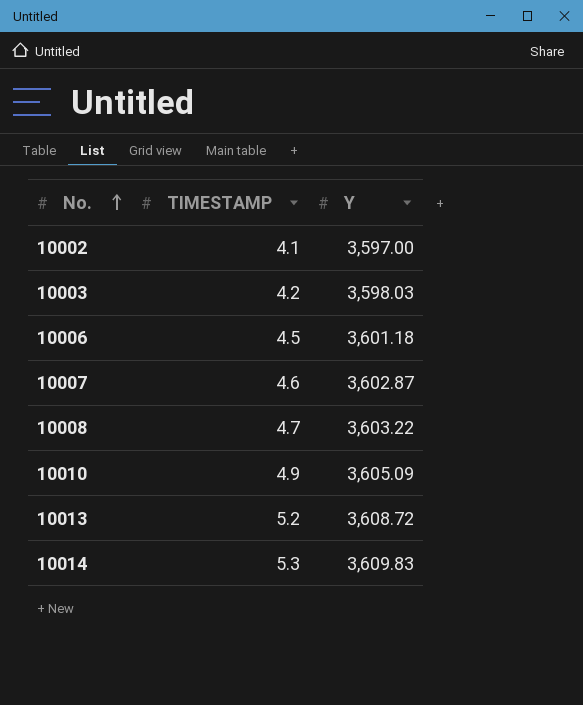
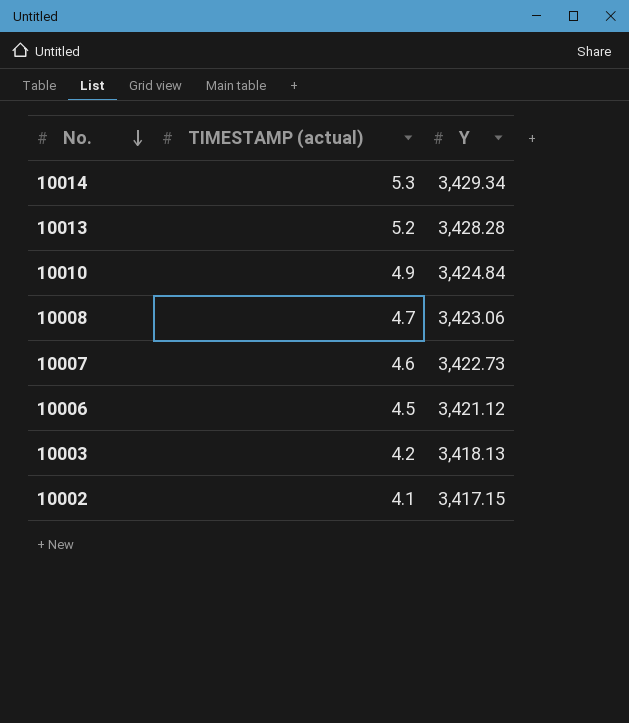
row order: No. ascending -> No. descending
column name: TIMESTAMP -> TIMESTAMP (actual)
10014 | Y: 3,609.83 -> 3,429.34
10013 | Y: 3,608.72 -> 3,428.28
10010 | Y: 3,605.09 -> 3,424.84
10008 | Y: 3,603.22 -> 3,423.06
10007 | Y: 3,602.87 -> 3,422.73
10006 | Y: 3,601.18 -> 3,421.12
10003 | Y: 3,598.03 -> 3,418.13
10002 | Y: 3,597.00 -> 3,417.15

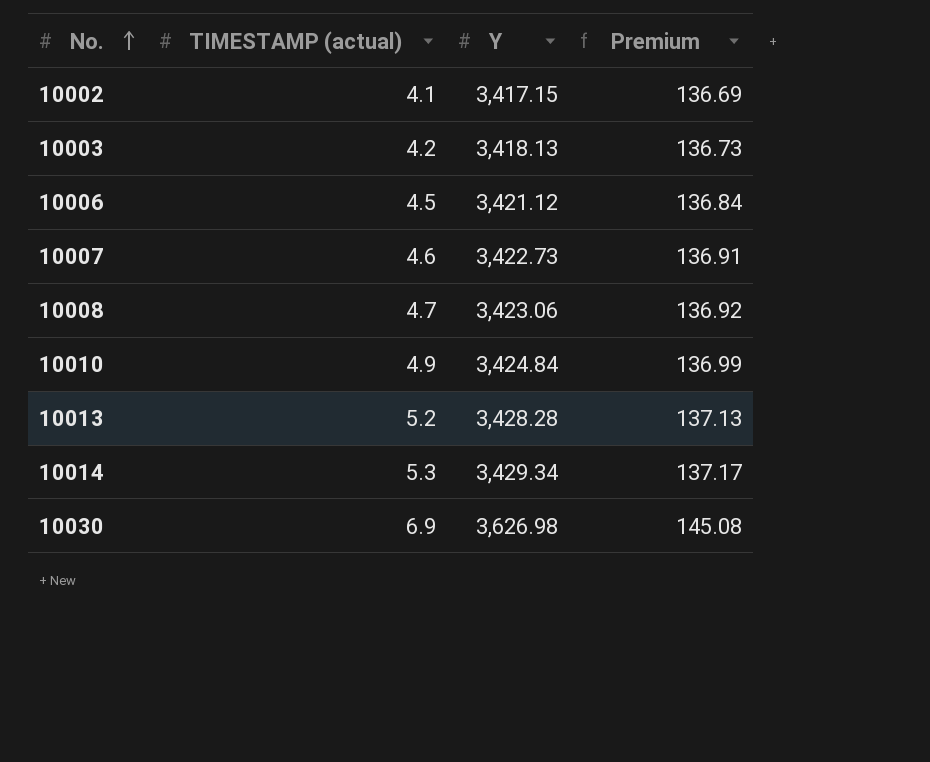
row order: No. descending -> No. ascending
column Premium | formula: none -> [Y] * 0.04
row 10030: none -> 6.9 | 3,626.98 | 145.08

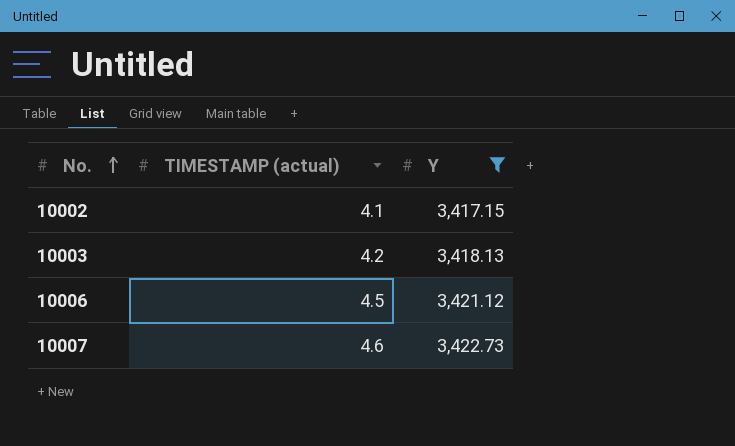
filter: none -> Y <= 3,422.73
column Premium | formula: [Y] * 0.04 -> none

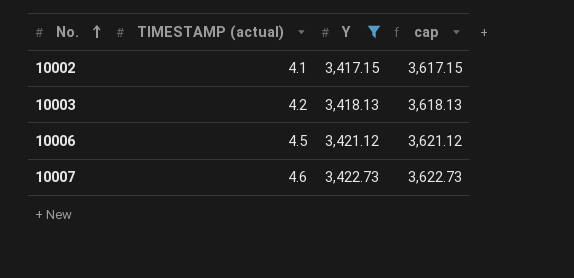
column cap | formula: none -> [Y] + 200

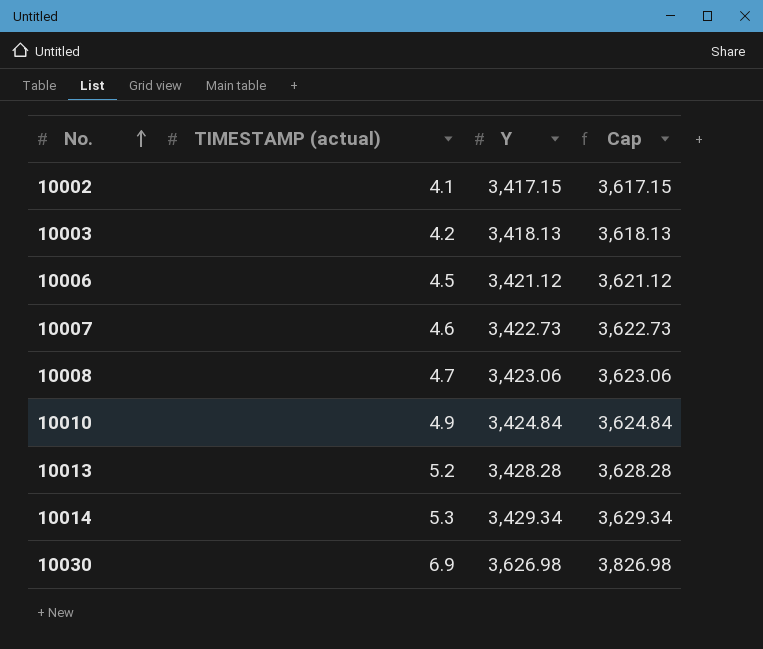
filter: Y <= 3,422.73 -> none
column name: cap -> Cap

